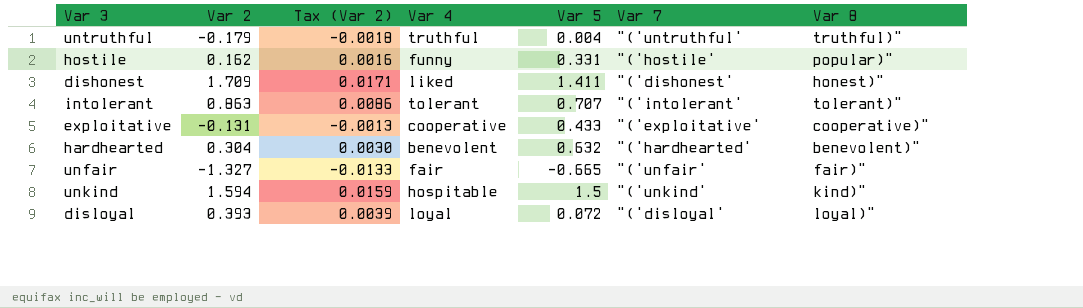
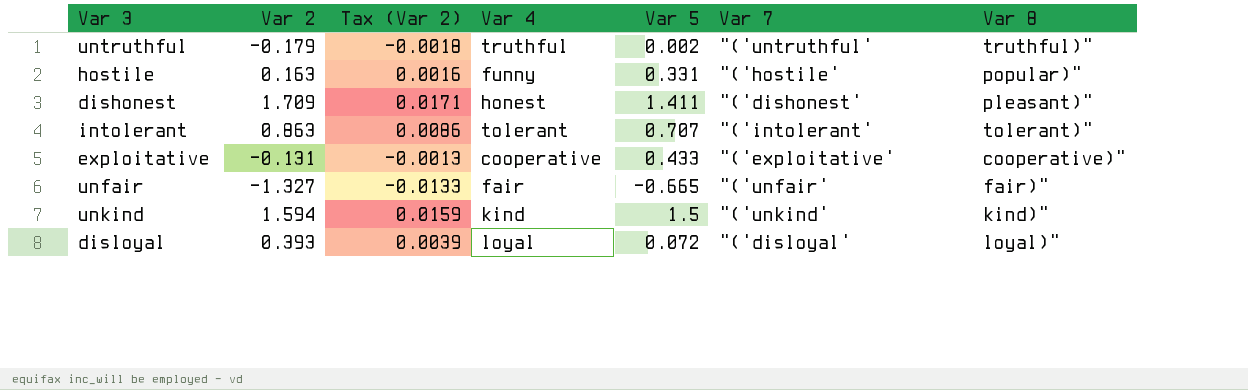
row hardhearted: 0.304 | 0.0030 | benevolent | 0.632 | "('hardhearted' | benevolent)" -> none
untruthful | Var 5: 0.004 -> 0.002
hostile | Var 2: 0.162 -> 0.163
dishonest | Var 4: liked -> honest
dishonest | Var 8: honest)" -> pleasant)"
unkind | Var 4: hospitable -> kind

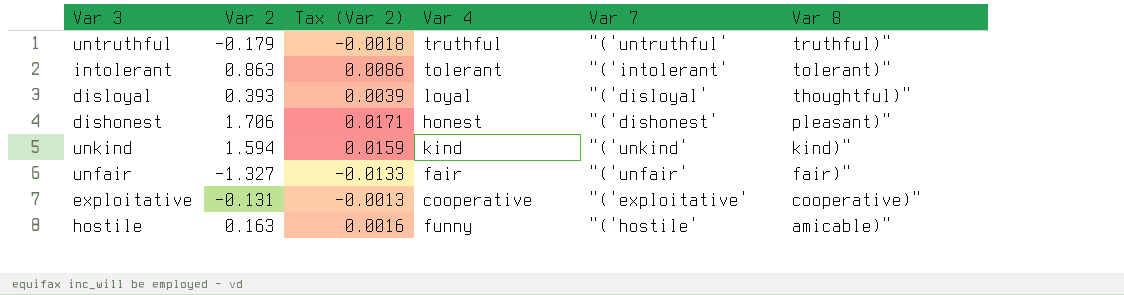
row order: none -> Var 8 descending
column Var 5 | position: 5 -> none
disloyal | Var 8: loyal)" -> thoughtful)"
dishonest | Var 2: 1.709 -> 1.706
hostile | Var 8: popular)" -> amicable)"

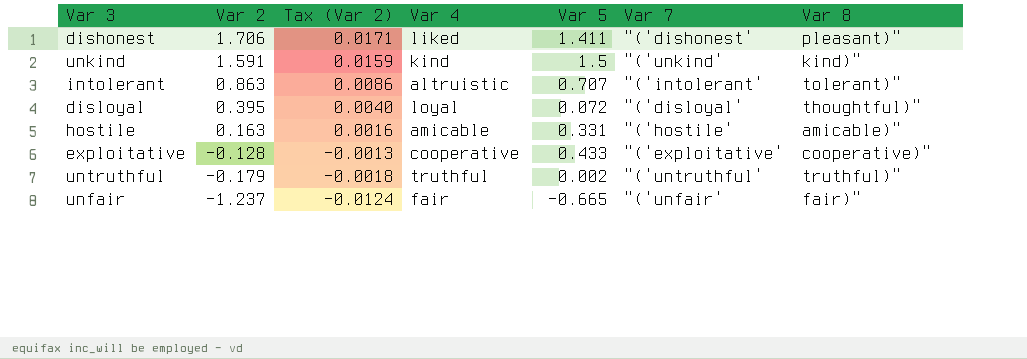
row order: Var 8 descending -> Var 2 descending
column Var 5 | position: none -> 5
dishonest | Var 4: honest -> liked
unkind | Var 2: 1.594 -> 1.591
intolerant | Var 4: tolerant -> altruistic
disloyal | Var 2: 0.393 -> 0.395
disloyal | Tax (Var 2): 0.0039 -> 0.0040
hostile | Var 4: funny -> amicable
exploitative | Var 2: -0.131 -> -0.128
unfair | Var 2: -1.327 -> -1.237
unfair | Tax (Var 2): -0.0133 -> -0.0124

